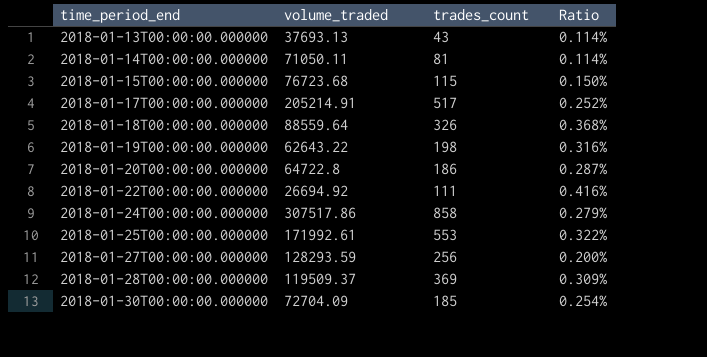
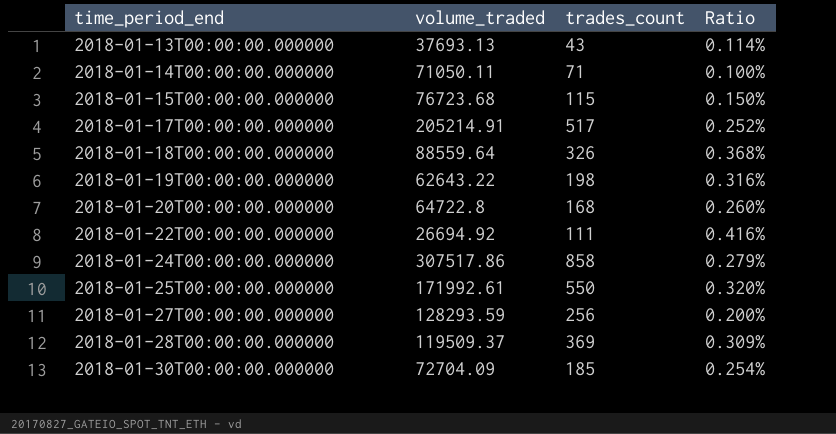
2018-01-14T00:00:00.000000 | trades_count: 81 -> 71
2018-01-14T00:00:00.000000 | Ratio: 0.114% -> 0.100%
2018-01-20T00:00:00.000000 | trades_count: 186 -> 168
2018-01-20T00:00:00.000000 | Ratio: 0.287% -> 0.260%
2018-01-25T00:00:00.000000 | trades_count: 553 -> 550
2018-01-25T00:00:00.000000 | Ratio: 0.322% -> 0.320%

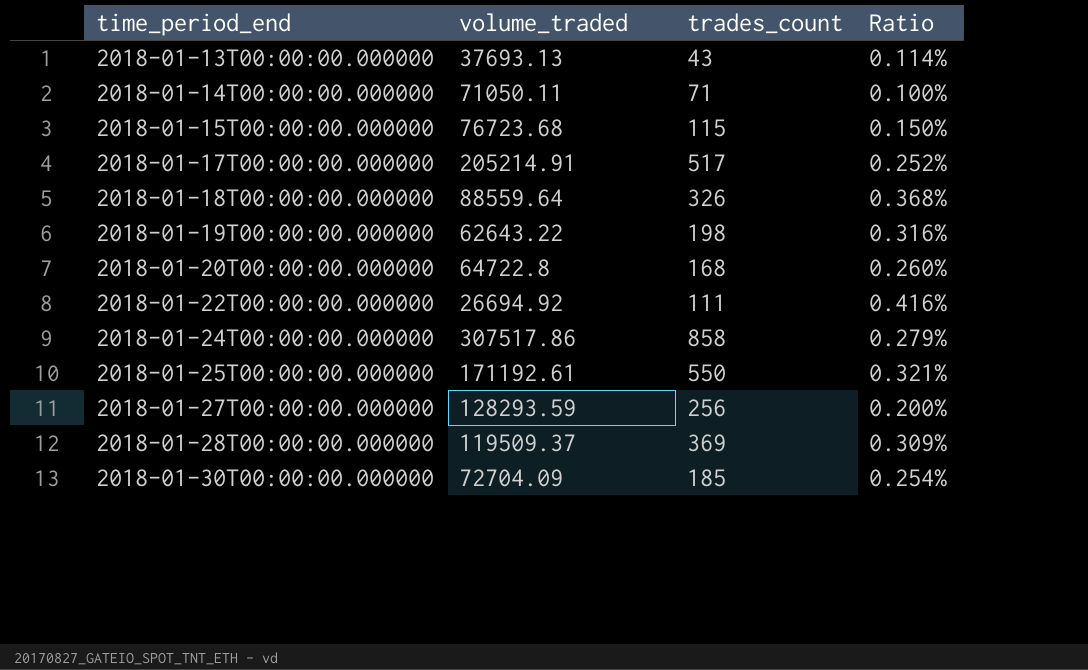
2018-01-25T00:00:00.000000 | volume_traded: 171992.61 -> 171192.61
2018-01-25T00:00:00.000000 | Ratio: 0.320% -> 0.321%

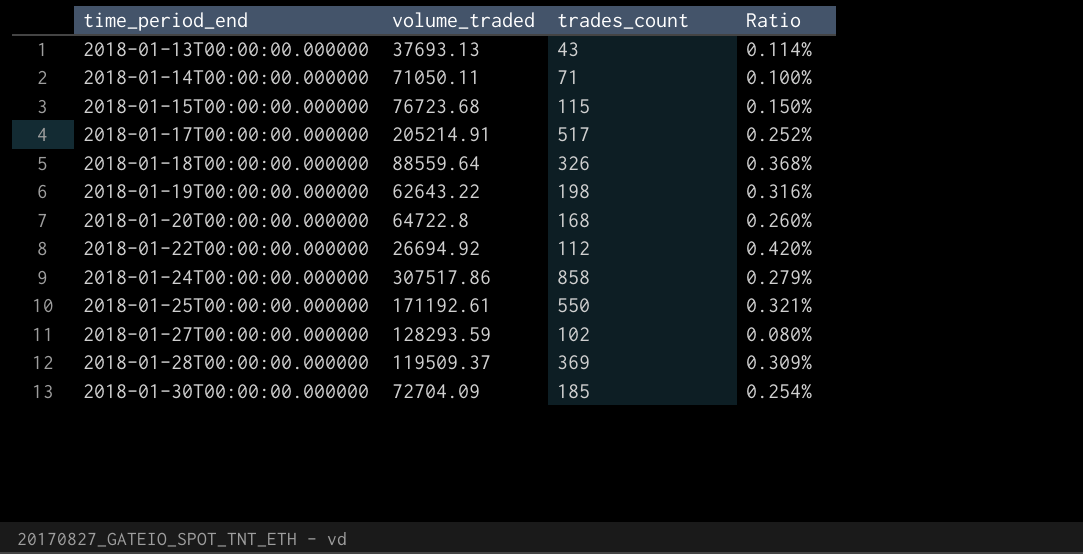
2018-01-22T00:00:00.000000 | trades_count: 111 -> 112
2018-01-22T00:00:00.000000 | Ratio: 0.416% -> 0.420%
2018-01-27T00:00:00.000000 | trades_count: 256 -> 102
2018-01-27T00:00:00.000000 | Ratio: 0.200% -> 0.080%

